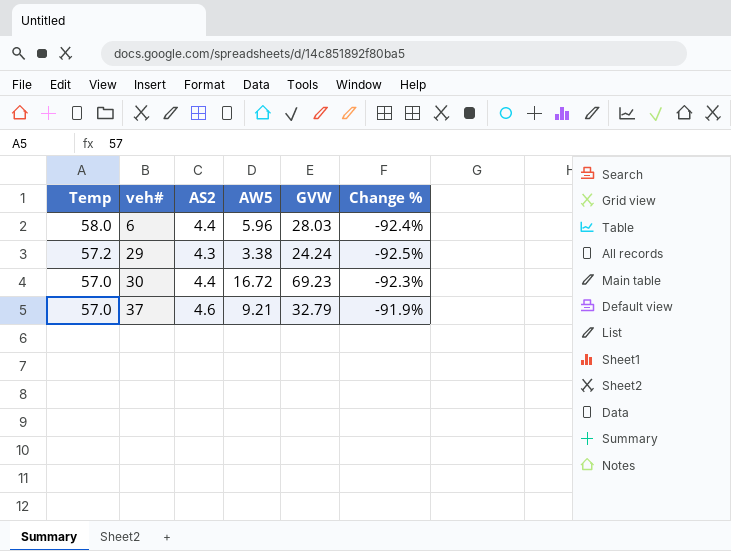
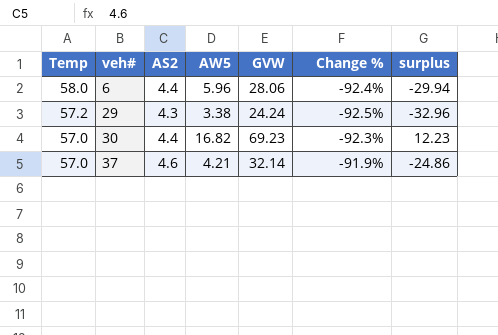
column surplus | formula: none -> [GVW] - [Temp]
6 | GVW: 28.03 -> 28.06
30 | AW5: 16.72 -> 16.82
37 | AW5: 9.21 -> 4.21
37 | GVW: 32.79 -> 32.14

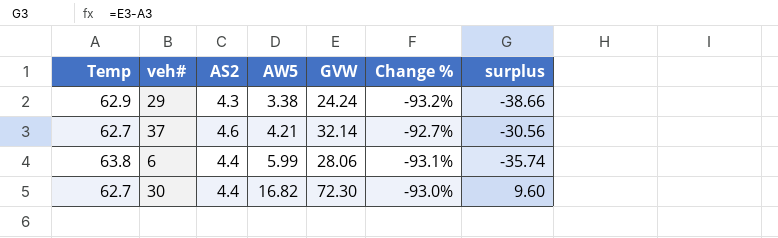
row order: Temp descending -> AW5 ascending
29 | Temp: 57.2 -> 62.9
29 | Change %: -92.5% -> -93.2%
29 | surplus: -32.96 -> -38.66
37 | Temp: 57.0 -> 62.7
37 | Change %: -91.9% -> -92.7%
37 | surplus: -24.86 -> -30.56
6 | Temp: 58.0 -> 63.8
6 | AW5: 5.96 -> 5.99
6 | Change %: -92.4% -> -93.1%
6 | surplus: -29.94 -> -35.74
30 | Temp: 57.0 -> 62.7
30 | GVW: 69.23 -> 72.30
30 | Change %: -92.3% -> -93.0%
30 | surplus: 12.23 -> 9.60

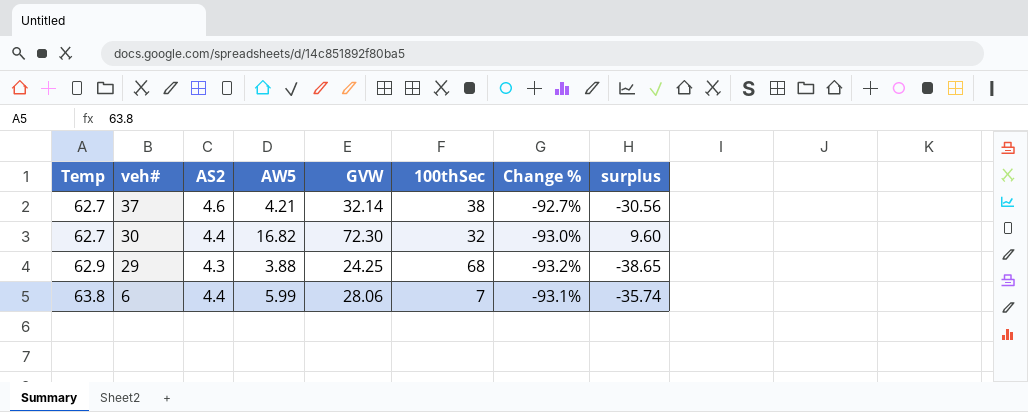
row order: AW5 ascending -> Temp ascending
column 100thSec | position: none -> 6
29 | AW5: 3.38 -> 3.88
29 | GVW: 24.24 -> 24.25
29 | surplus: -38.66 -> -38.65

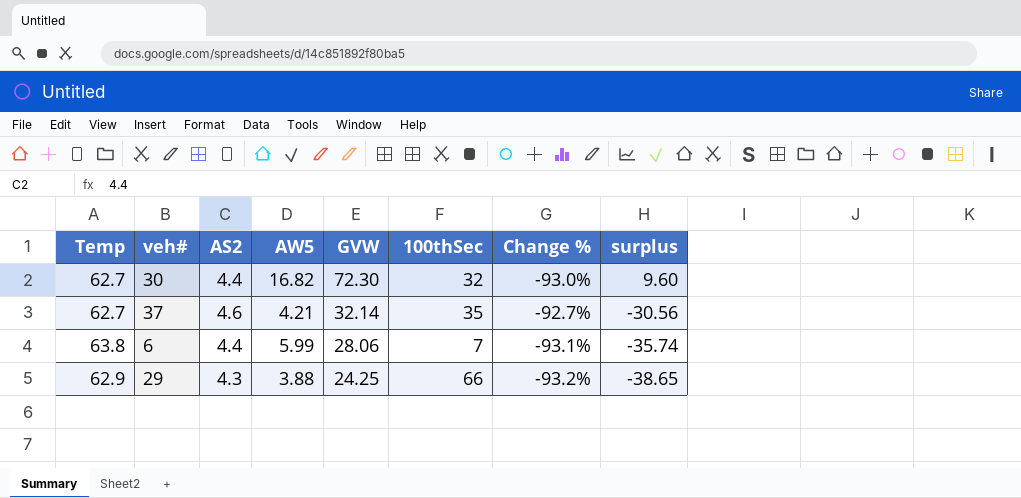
row order: Temp ascending -> GVW descending
37 | 100thSec: 38 -> 35
29 | 100thSec: 68 -> 66

